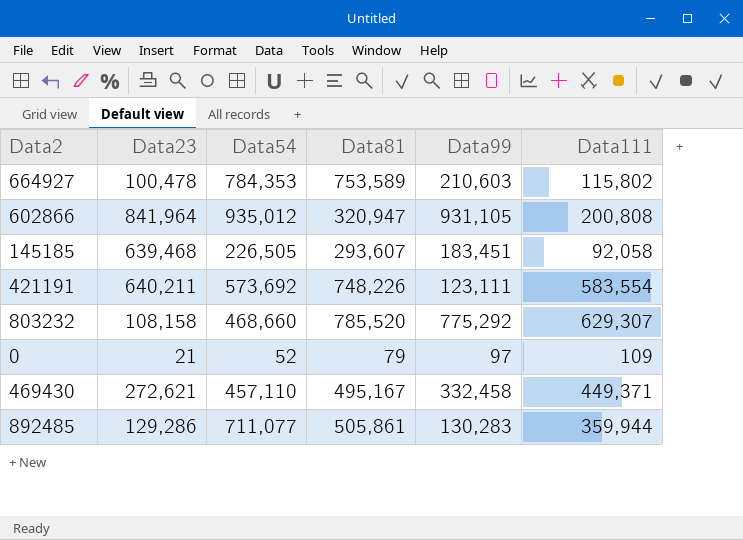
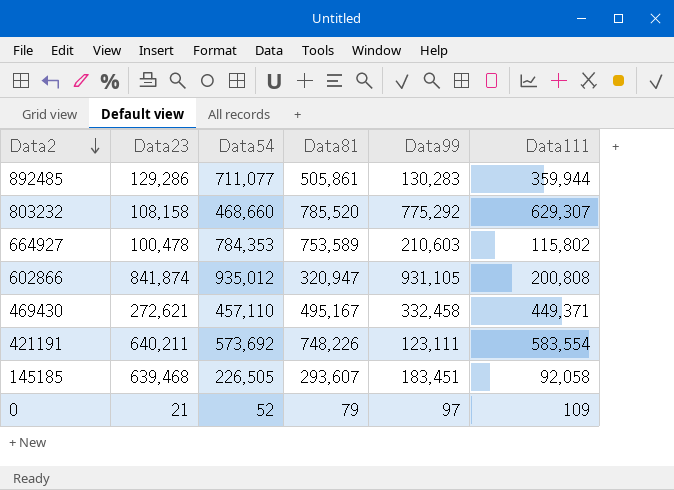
row order: none -> Data2 descending
602866 | Data23: 841,964 -> 841,874

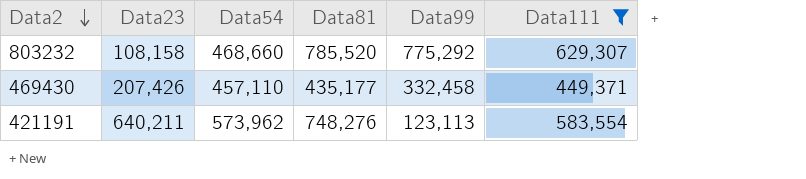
filter: none -> Data111 >= 449,371
469430 | Data23: 272,621 -> 207,426
469430 | Data81: 495,167 -> 435,177
421191 | Data54: 573,692 -> 573,962
421191 | Data81: 748,226 -> 748,276
421191 | Data99: 123,111 -> 123,113

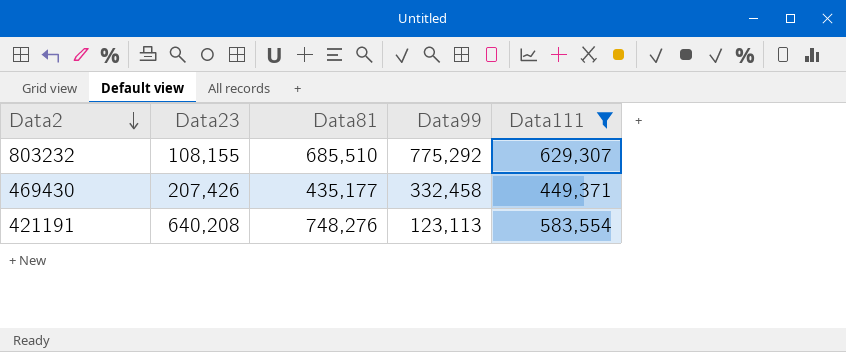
column Data54 | position: 3 -> none
803232 | Data23: 108,158 -> 108,155
803232 | Data81: 785,520 -> 685,510
421191 | Data23: 640,211 -> 640,208

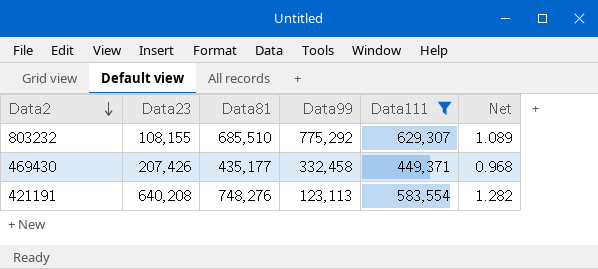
column Net | formula: none -> [Data81] / [Data111]

